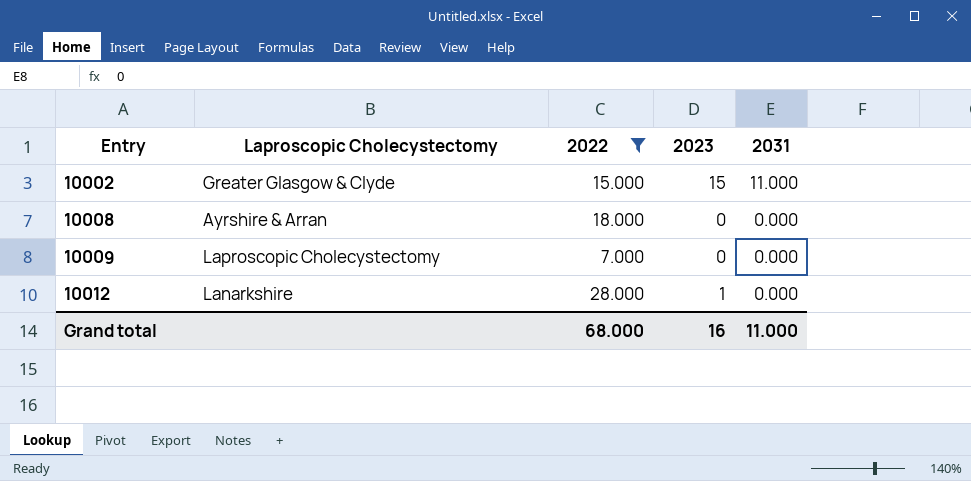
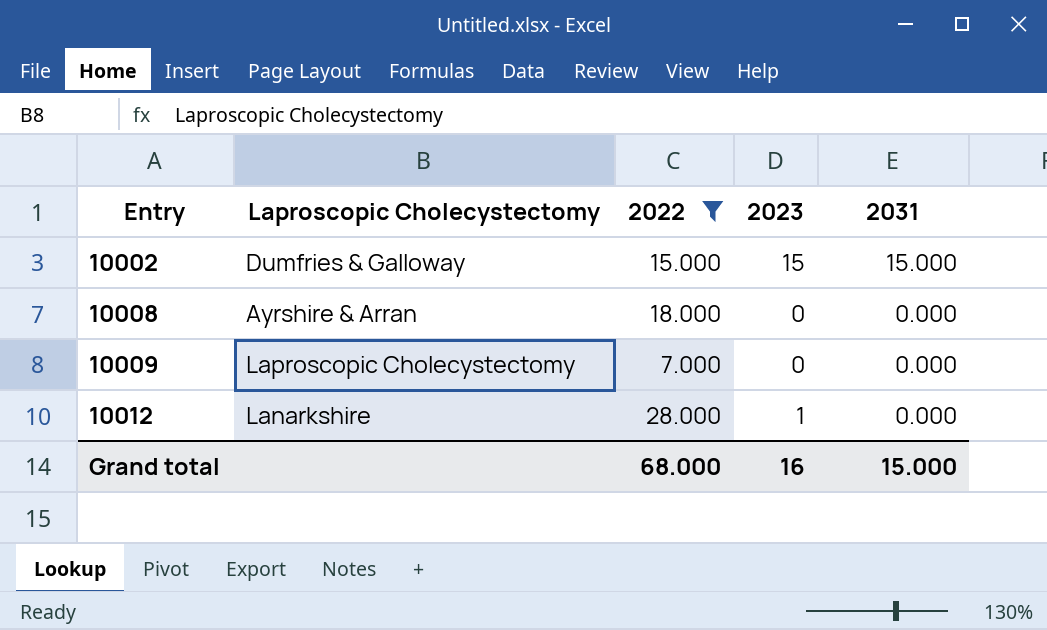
10002 | Laproscopic Cholecystectomy: Greater Glasgow & Clyde -> Dumfries & Galloway
10002 | 2031: 11.000 -> 15.000
Grand total | 2031: 11.000 -> 15.000

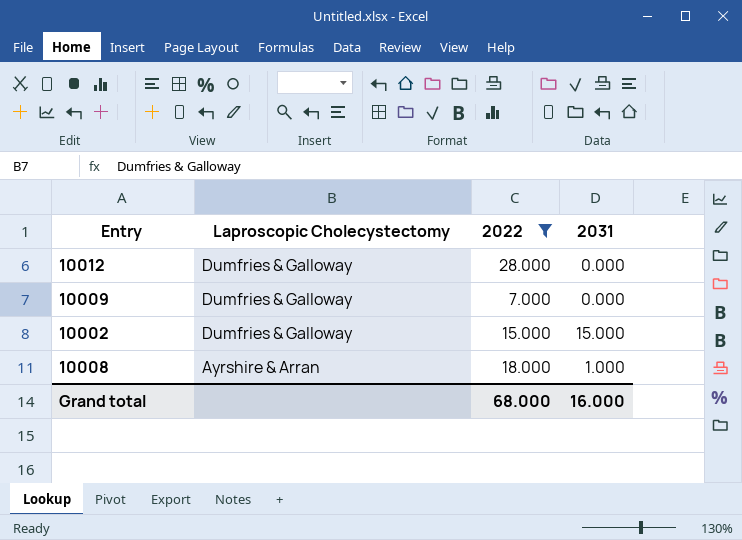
row order: Entry ascending -> Laproscopic Cholecystectomy descending
column 2023 | position: 4 -> none
10012 | Laproscopic Cholecystectomy: Lanarkshire -> Dumfries & Galloway
10009 | Laproscopic Cholecystectomy: Laproscopic Cholecystectomy -> Dumfries & Galloway
10008 | 2031: 0.000 -> 1.000
Grand total | 2031: 15.000 -> 16.000

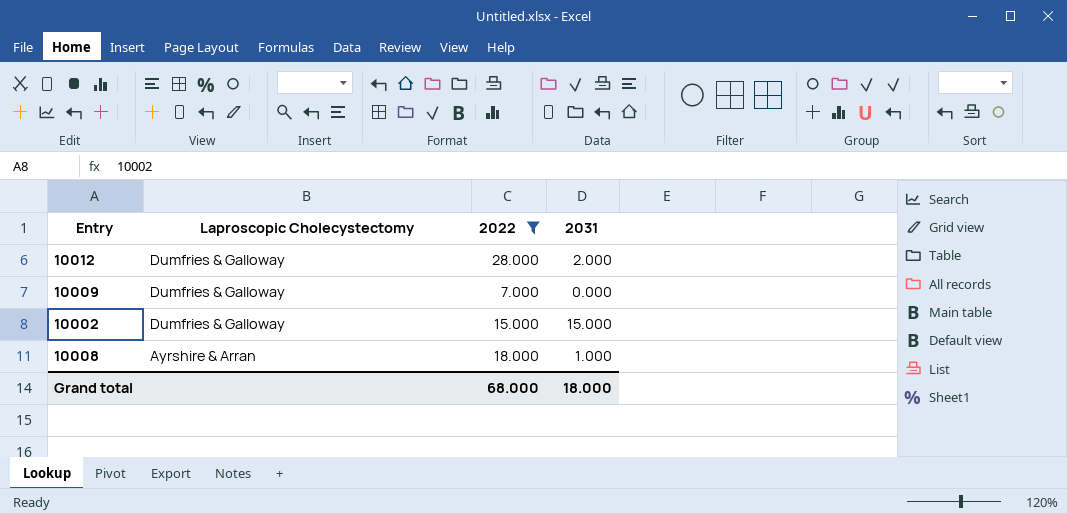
10012 | 2031: 0.000 -> 2.000
Grand total | 2031: 16.000 -> 18.000

